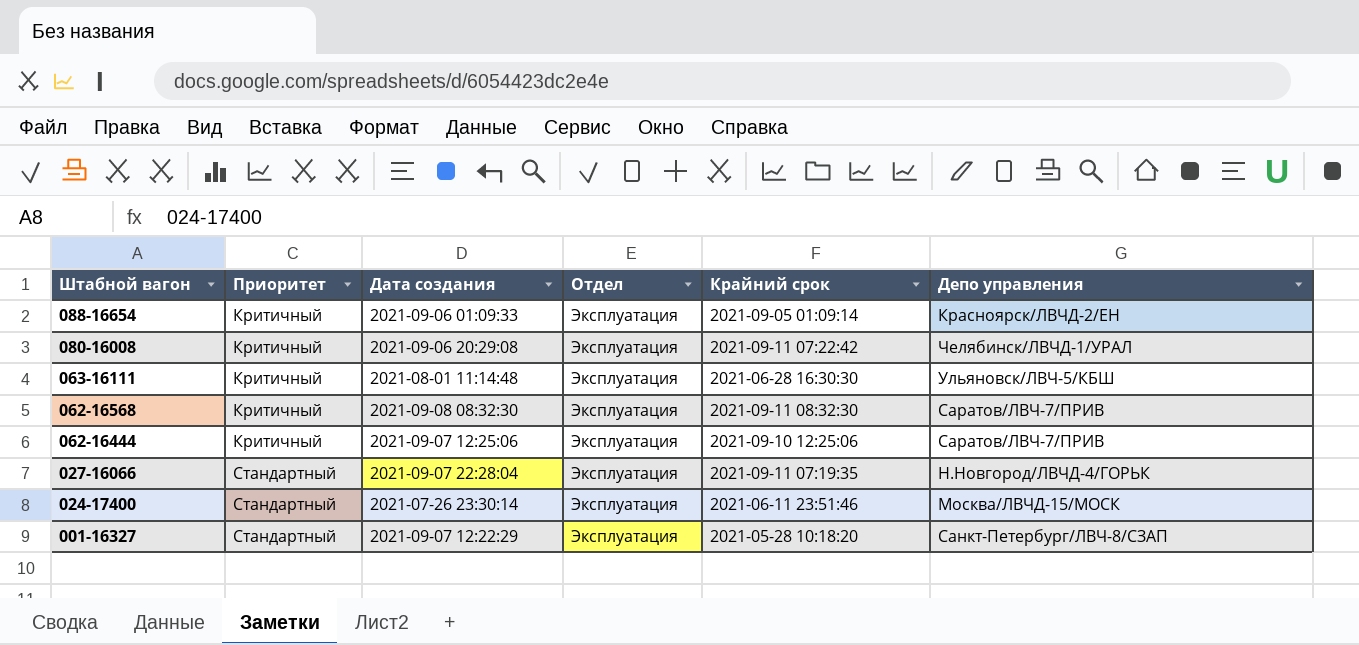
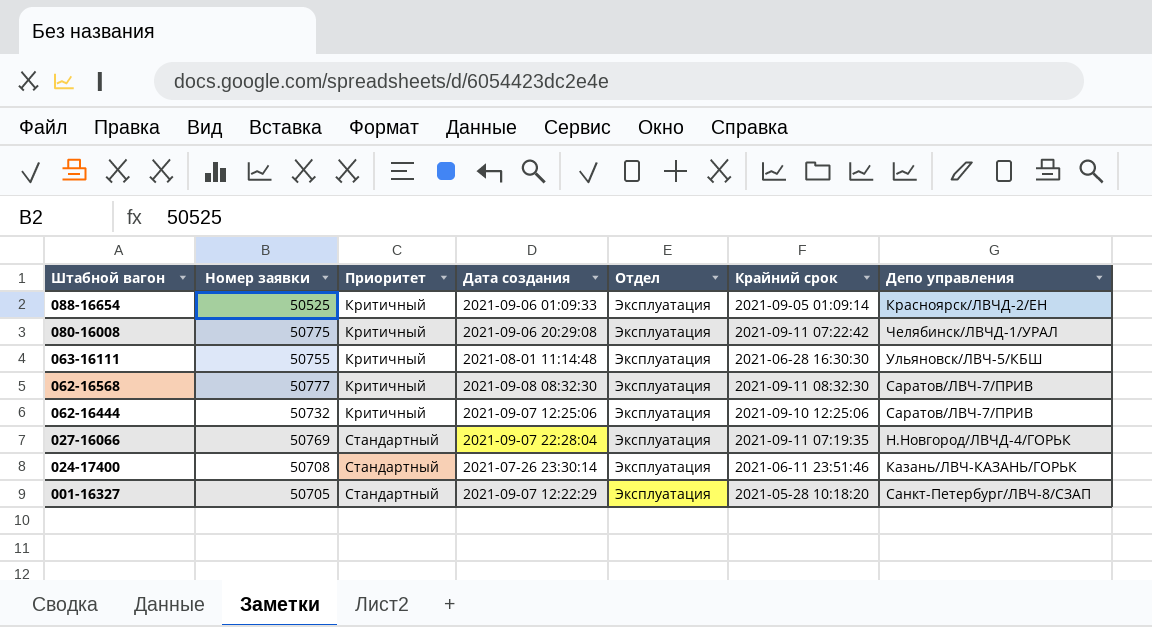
column Номер заявки | position: none -> 2
024-17400 | Депо управления: Москва/ЛВЧД-15/МОСК -> Казань/ЛВЧ-КАЗАНЬ/ГОРЬК

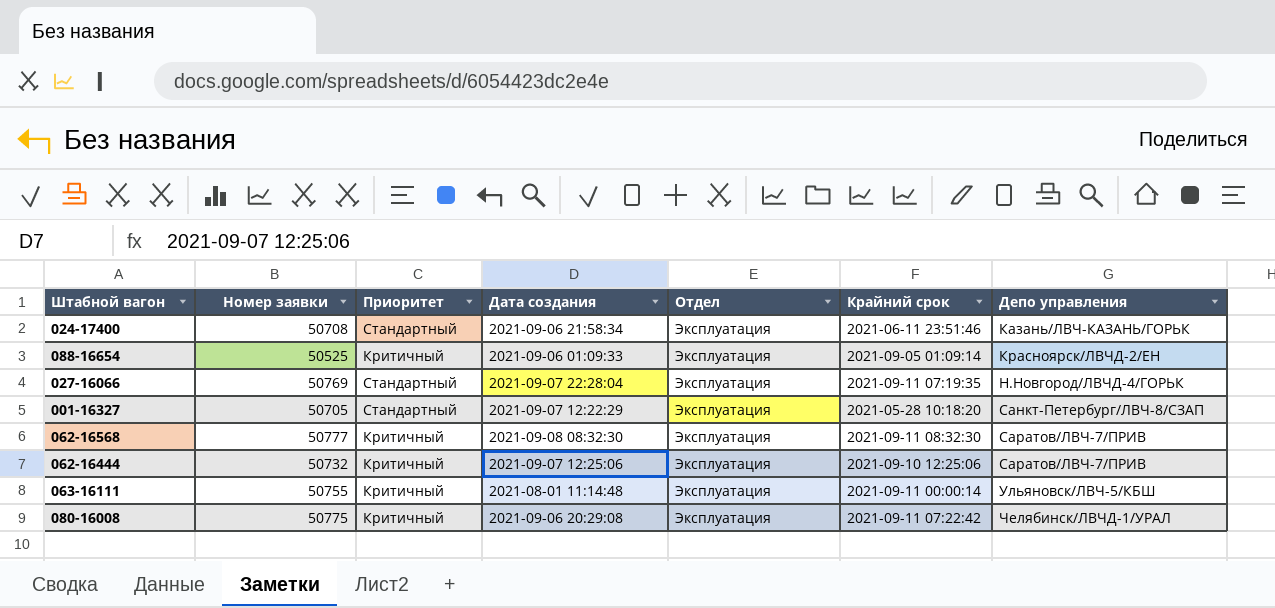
row order: Штабной вагон descending -> Депо управления ascending
024-17400 | Дата создания: 2021-07-26 23:30:14 -> 2021-09-06 21:58:34
063-16111 | Крайний срок: 2021-06-28 16:30:30 -> 2021-09-11 00:00:14

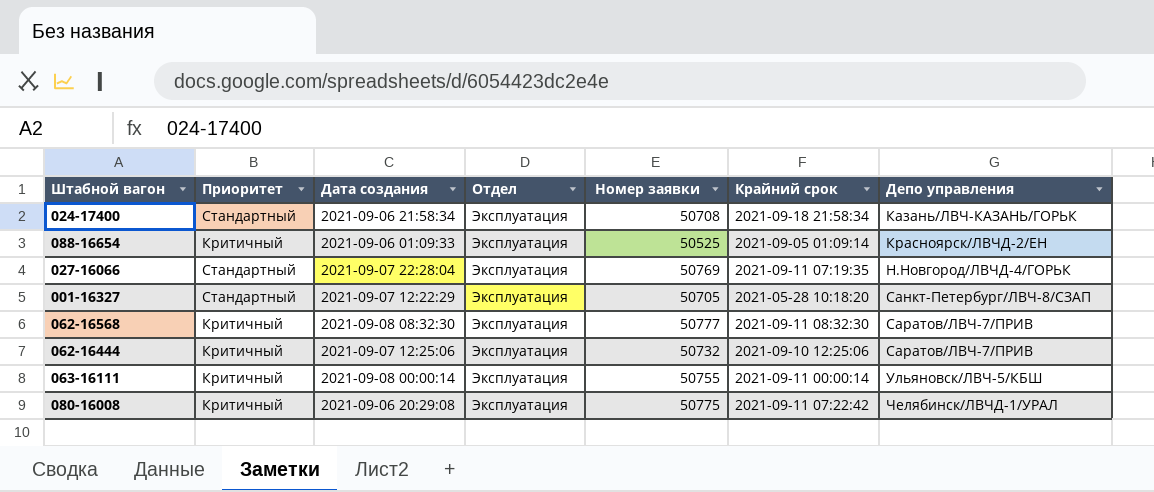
column Номер заявки | position: 2 -> 5
024-17400 | Крайний срок: 2021-06-11 23:51:46 -> 2021-09-18 21:58:34
063-16111 | Дата создания: 2021-08-01 11:14:48 -> 2021-09-08 00:00:14

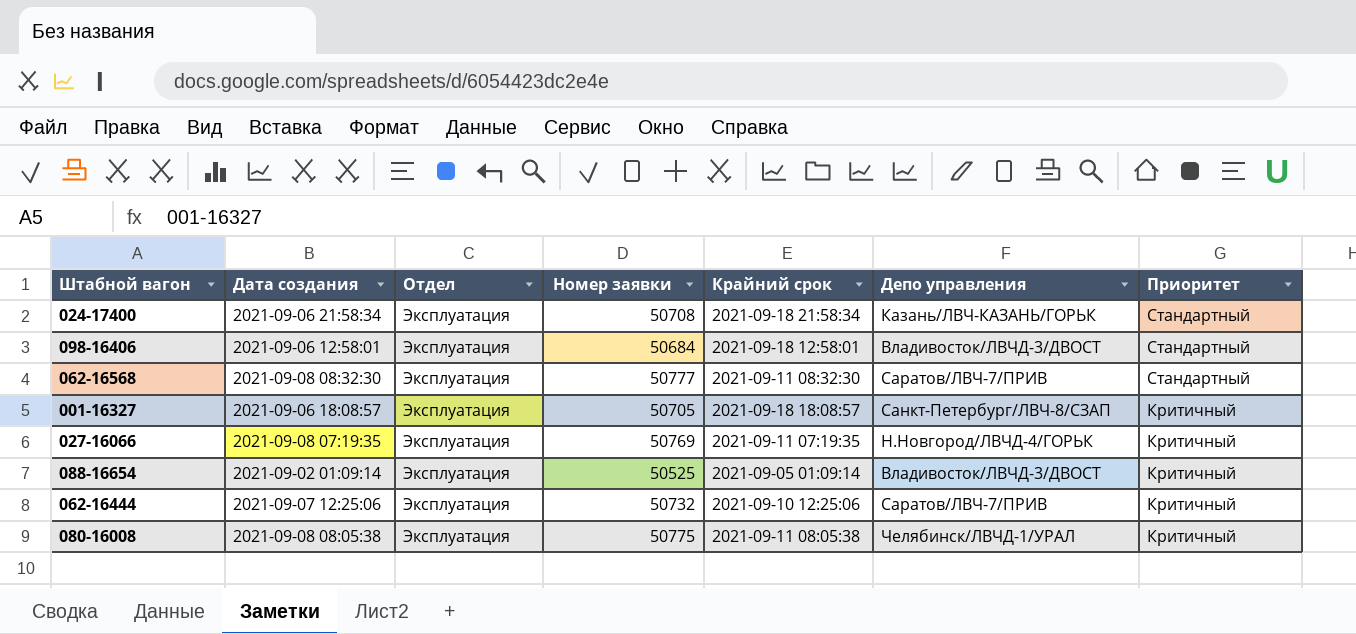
row order: Депо управления ascending -> Приоритет descending
column Приоритет | position: 2 -> 7
row 063-16111: Критичный | 2021-09-08 00:00:14 | Эксплуатация | 50755 | 2021-09-11 00:00:14 | Ульяновск/ЛВЧ-5/КБШ -> none
row 098-16406: none -> 2021-09-06 12:58:01 | Эксплуатация | 50684 | 2021-09-18 12:58:01 | Владивосток/ЛВЧД-3/ДВОСТ | Стандартный
062-16568 | Приоритет: Критичный -> Стандартный
001-16327 | Дата создания: 2021-09-07 12:22:29 -> 2021-09-06 18:08:57
001-16327 | Крайний срок: 2021-05-28 10:18:20 -> 2021-09-18 18:08:57
001-16327 | Приоритет: Стандартный -> Критичный
027-16066 | Дата создания: 2021-09-07 22:28:04 -> 2021-09-08 07:19:35
027-16066 | Приоритет: Стандартный -> Критичный
088-16654 | Дата создания: 2021-09-06 01:09:33 -> 2021-09-02 01:09:14
088-16654 | Депо управления: Красноярск/ЛВЧД-2/ЕН -> Владивосток/ЛВЧД-3/ДВОСТ
080-16008 | Дата создания: 2021-09-06 20:29:08 -> 2021-09-08 08:05:38
080-16008 | Крайний срок: 2021-09-11 07:22:42 -> 2021-09-11 08:05:38

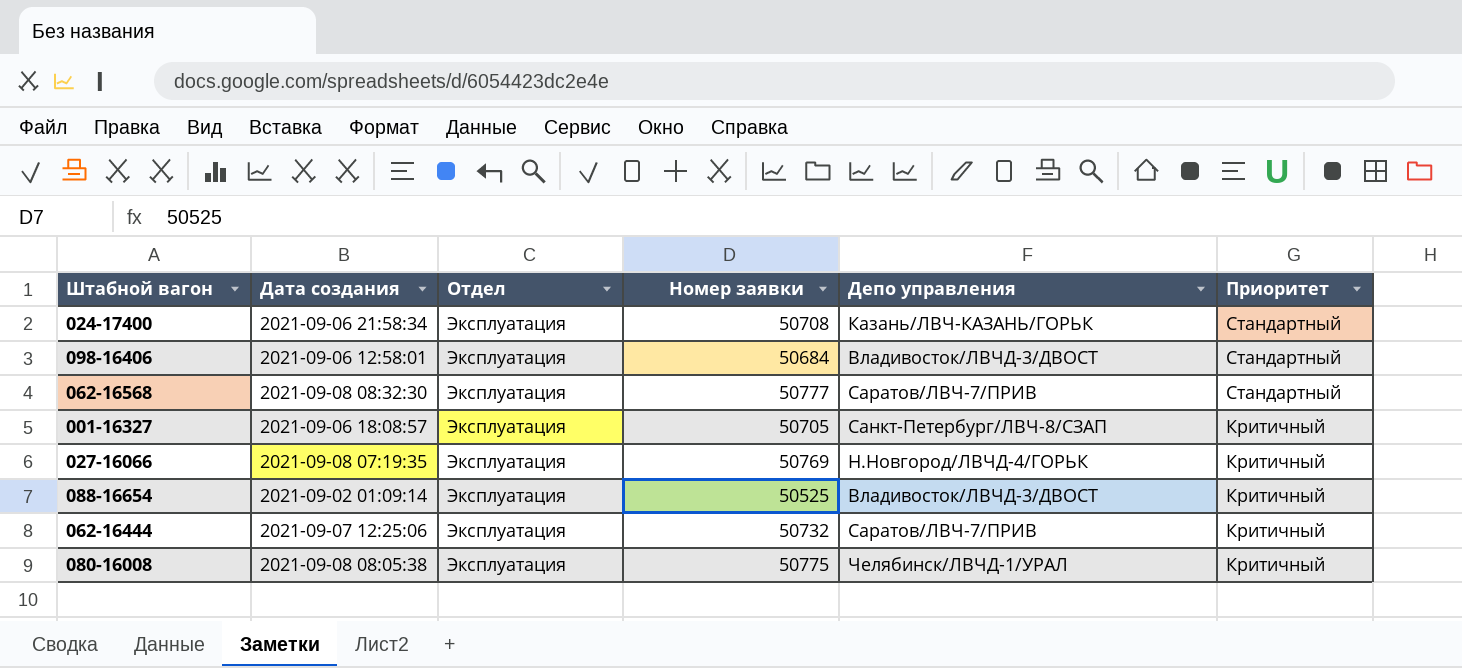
column Крайний срок | position: 5 -> none

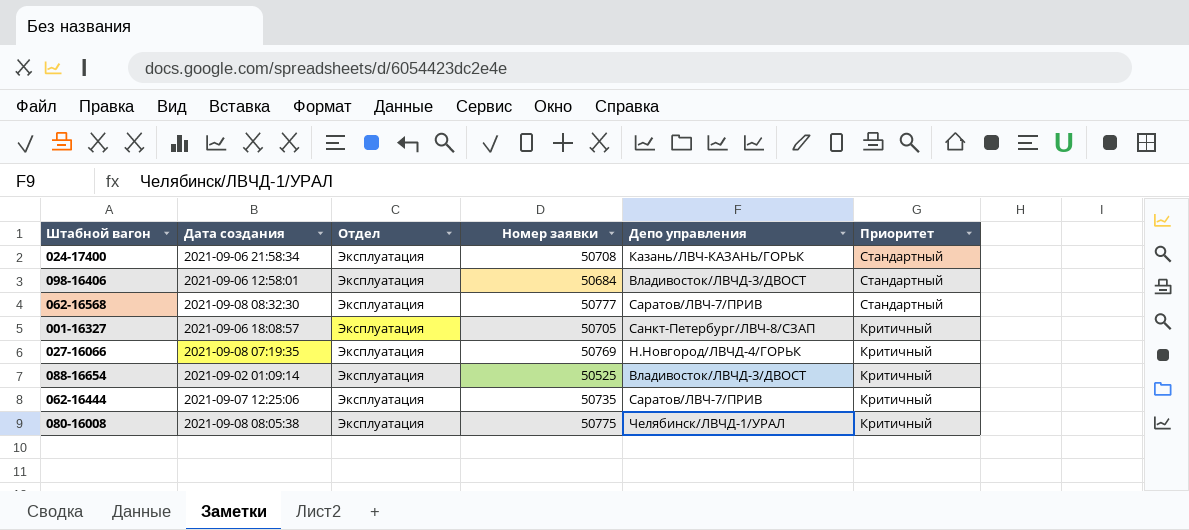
062-16444 | Номер заявки: 50732 -> 50735

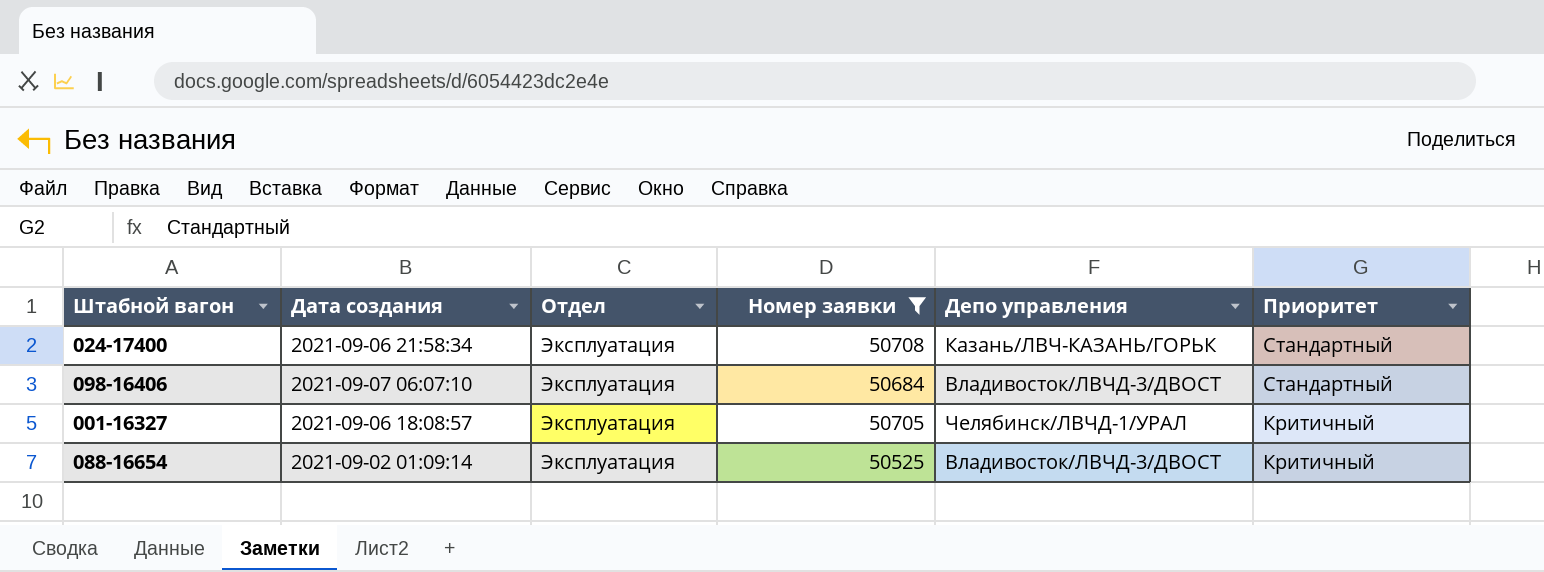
filter: none -> Номер заявки <= 50708
098-16406 | Дата создания: 2021-09-06 12:58:01 -> 2021-09-07 06:07:10
001-16327 | Депо управления: Санкт-Петербург/ЛВЧ-8/СЗАП -> Челябинск/ЛВЧД-1/УРАЛ

